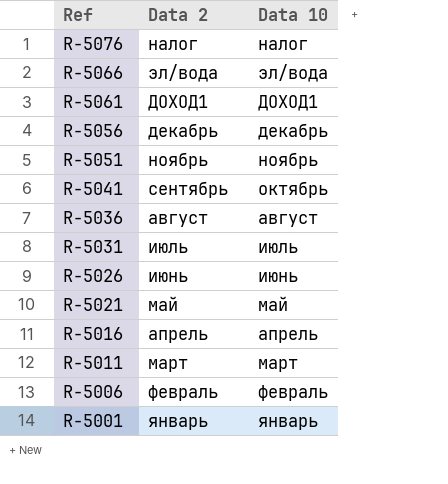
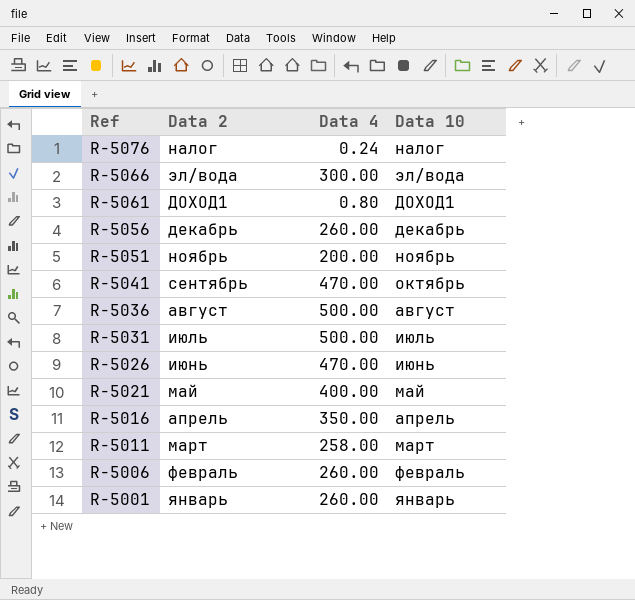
column Data 4 | position: none -> 3

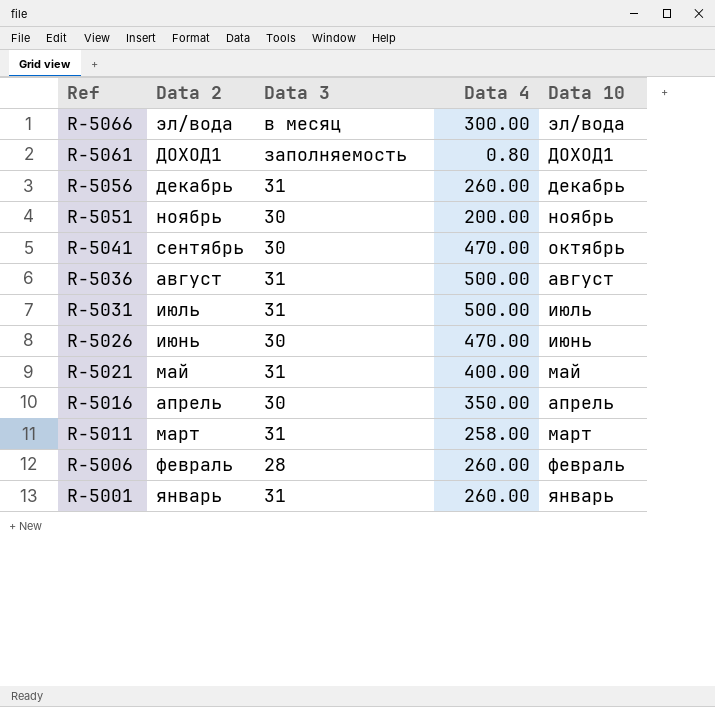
column Data 3 | position: none -> 3
row R-5076: налог | 0.24 | налог -> none

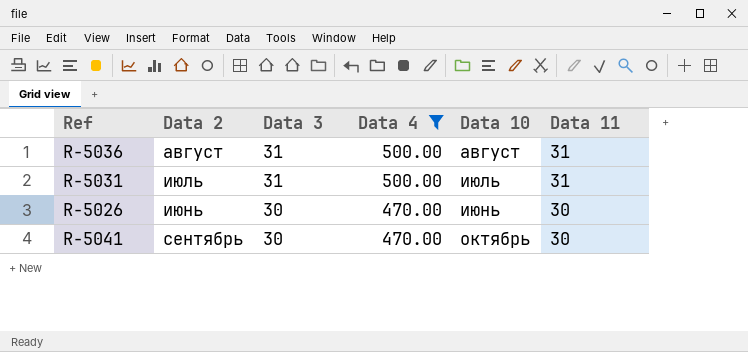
filter: none -> Data 4 >= 470.00
row order: Ref descending -> Data 2 ascending
column Data 11 | position: none -> 6

